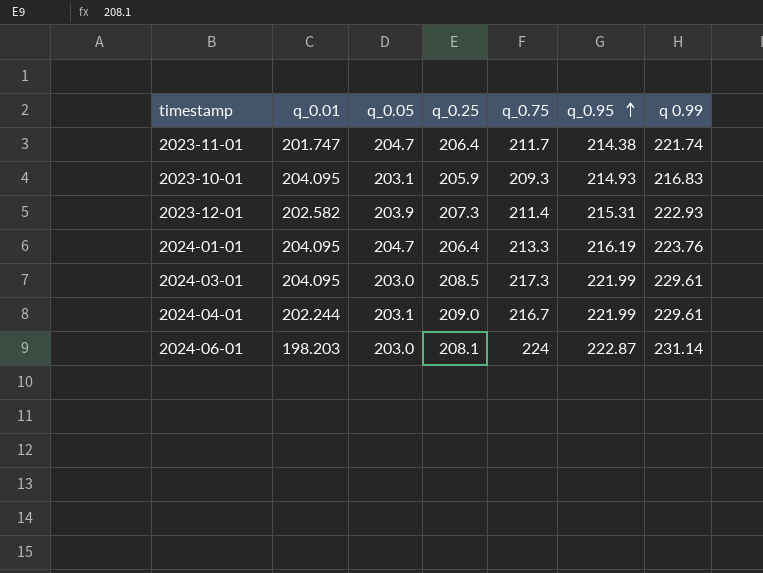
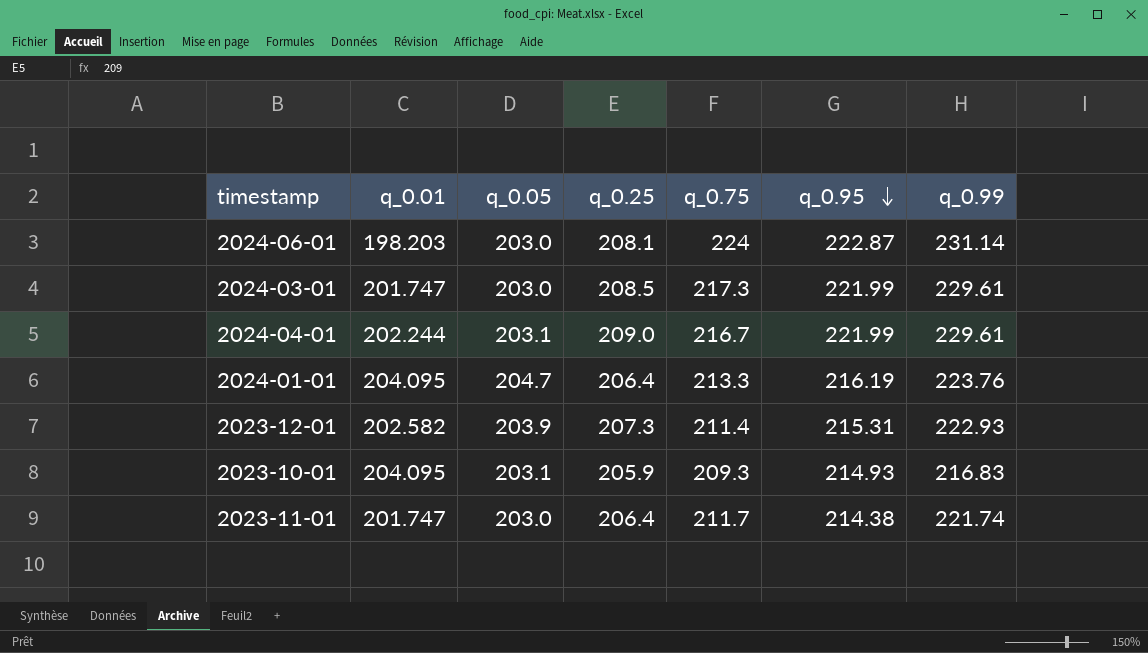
row order: q_0.95 ascending -> q_0.95 descending
column name: q 0.99 -> q_0.99
2024-03-01 | q_0.01: 204.095 -> 201.747
2023-11-01 | q_0.05: 204.7 -> 203.0

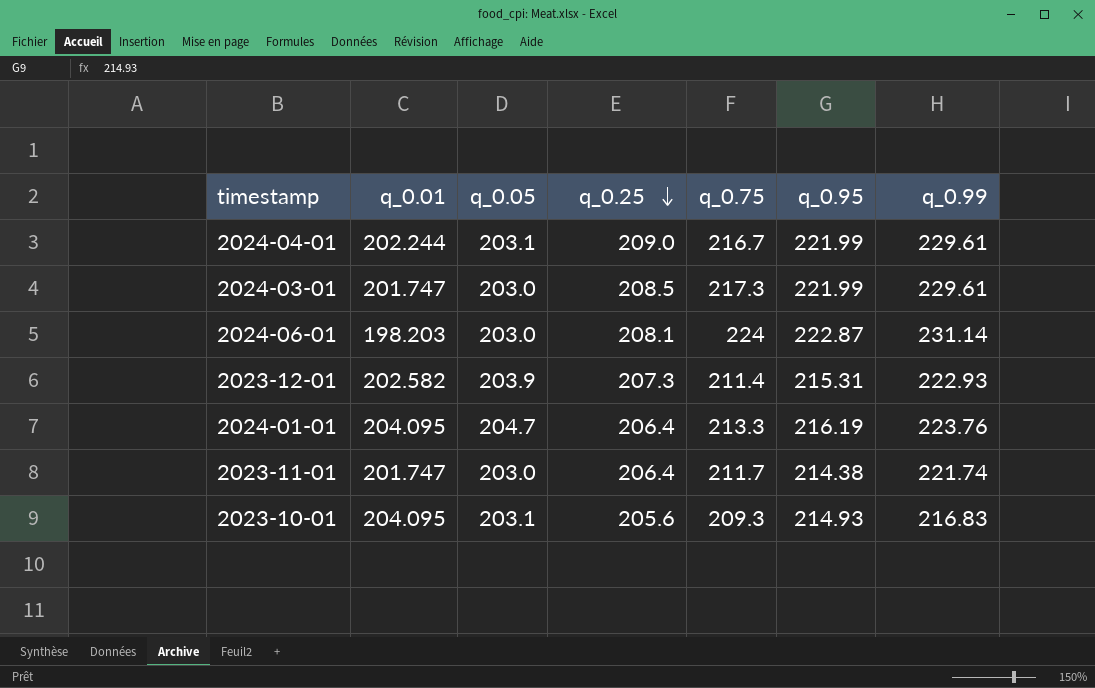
row order: q_0.95 descending -> q_0.25 descending
2023-10-01 | q_0.25: 205.9 -> 205.6

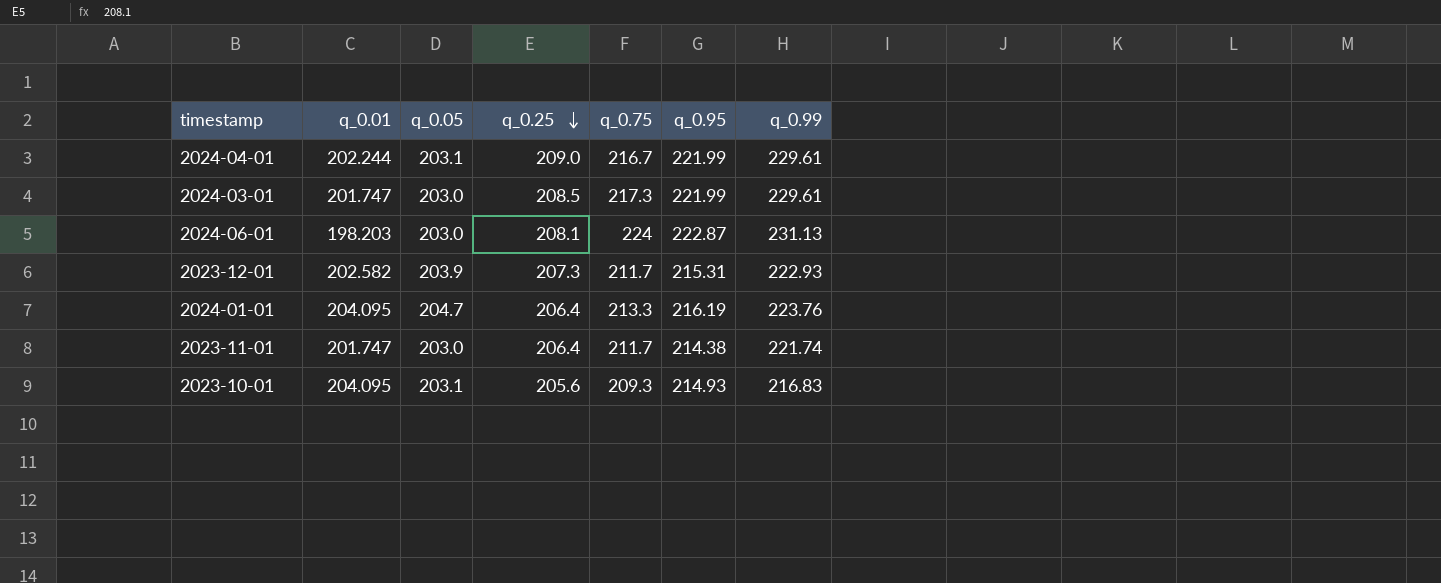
2024-06-01 | q_0.99: 231.14 -> 231.13
2023-12-01 | q_0.75: 211.4 -> 211.7

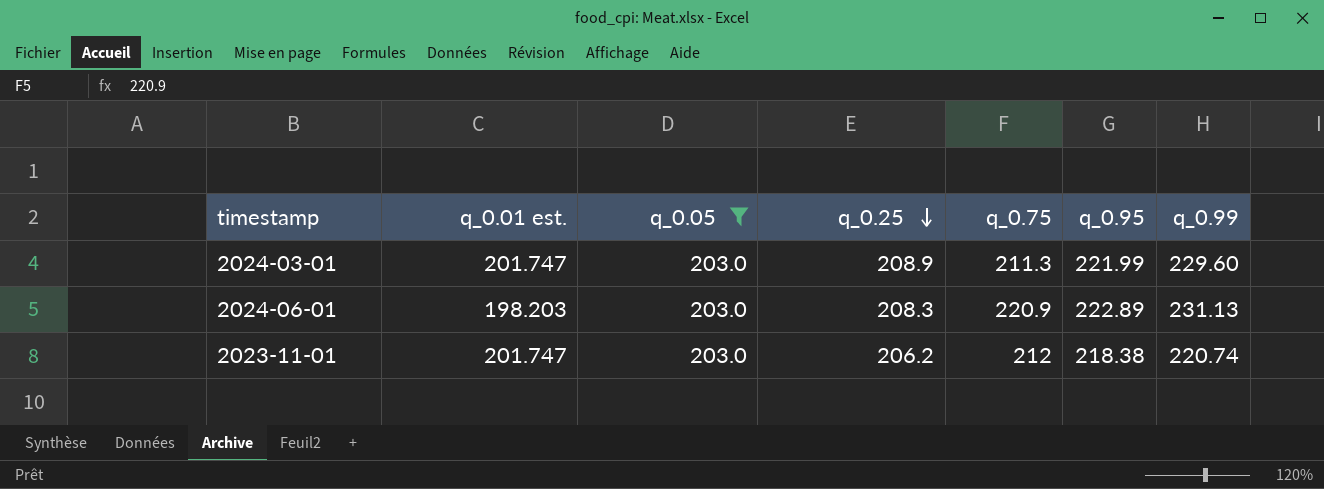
filter: none -> q_0.05 = 203.0
column name: q_0.01 -> q_0.01 est.
2024-03-01 | q_0.25: 208.5 -> 208.9
2024-03-01 | q_0.75: 217.3 -> 211.3
2024-03-01 | q_0.99: 229.61 -> 229.60
2024-06-01 | q_0.25: 208.1 -> 208.3
2024-06-01 | q_0.75: 224 -> 220.9
2024-06-01 | q_0.95: 222.87 -> 222.89
2023-11-01 | q_0.25: 206.4 -> 206.2
2023-11-01 | q_0.75: 211.7 -> 212
2023-11-01 | q_0.95: 214.38 -> 218.38
2023-11-01 | q_0.99: 221.74 -> 220.74

